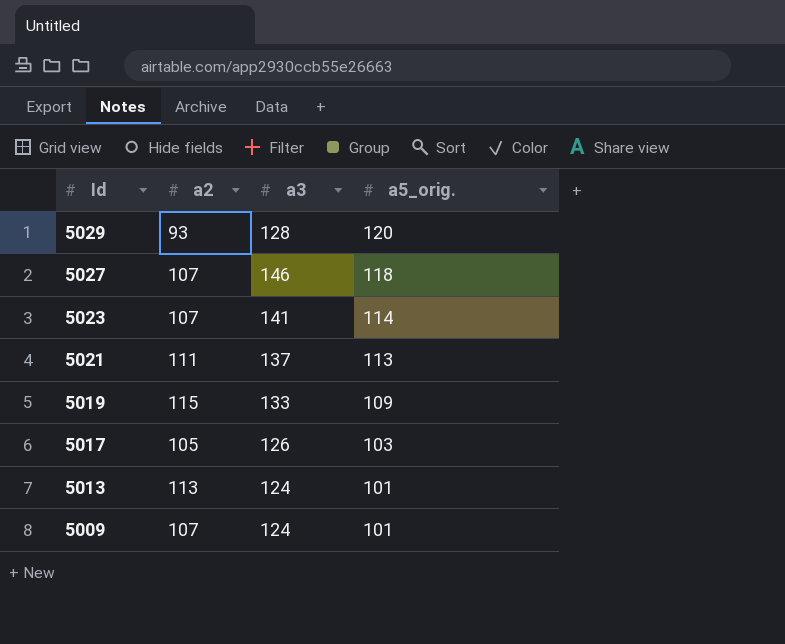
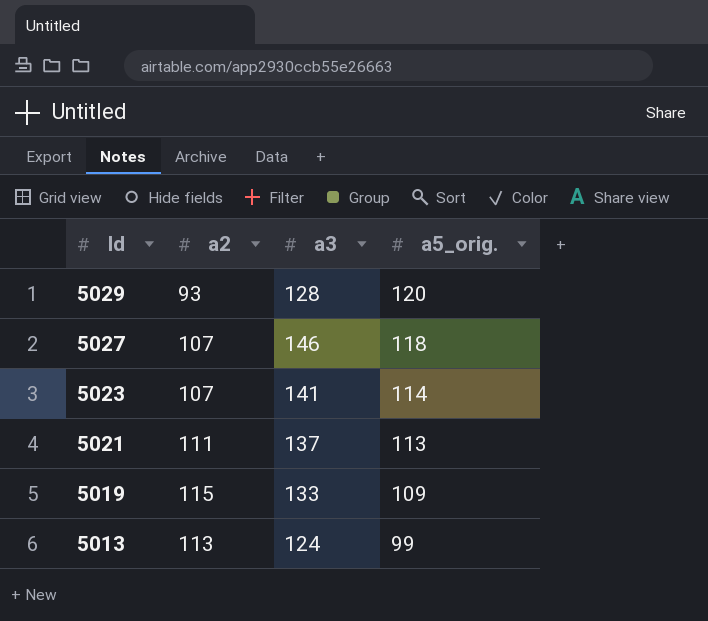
row 5017: 105 | 126 | 103 -> none
row 5009: 107 | 124 | 101 -> none
5013 | a5_orig.: 101 -> 99

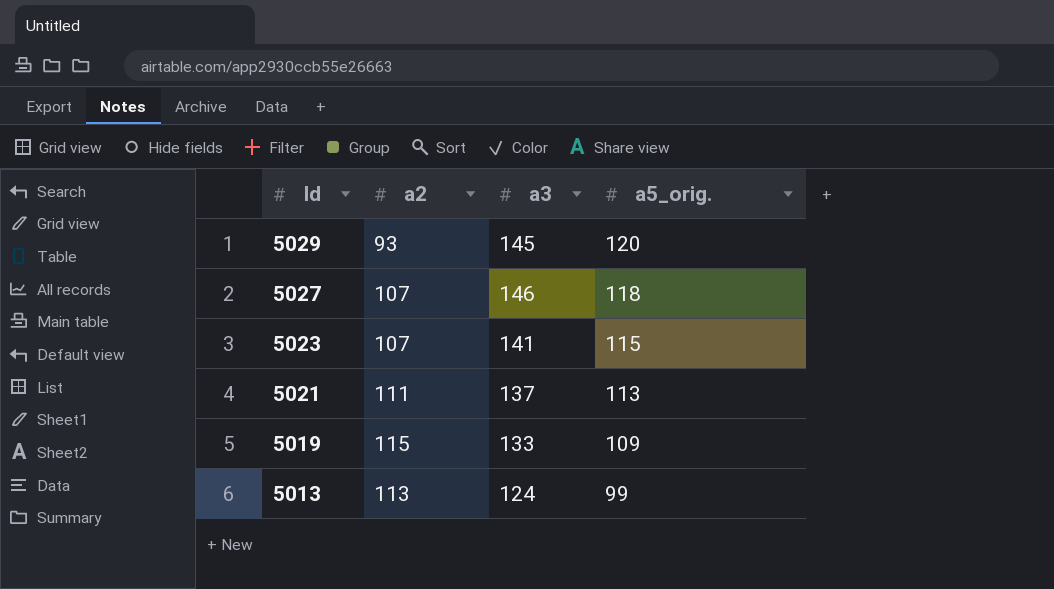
5029 | a3: 128 -> 145
5023 | a5_orig.: 114 -> 115

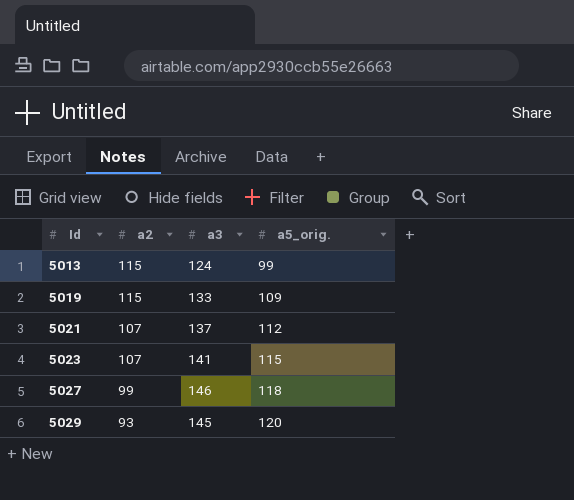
row order: Id descending -> Id ascending
5013 | a2: 113 -> 115
5021 | a2: 111 -> 107
5021 | a5_orig.: 113 -> 112
5027 | a2: 107 -> 99

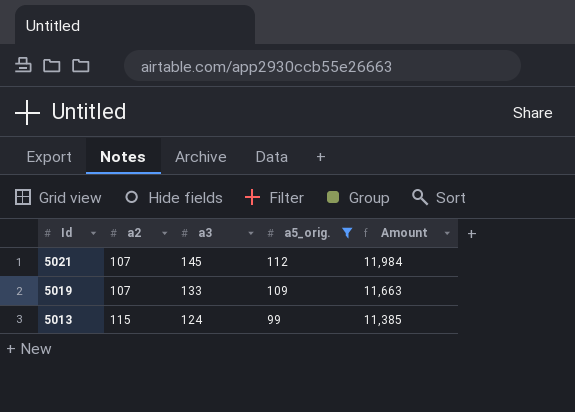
filter: none -> a5_orig. <= 112
row order: Id ascending -> Id descending
column Amount | formula: none -> [a2] * [a5_orig.]
5021 | a3: 137 -> 145
5019 | a2: 115 -> 107

